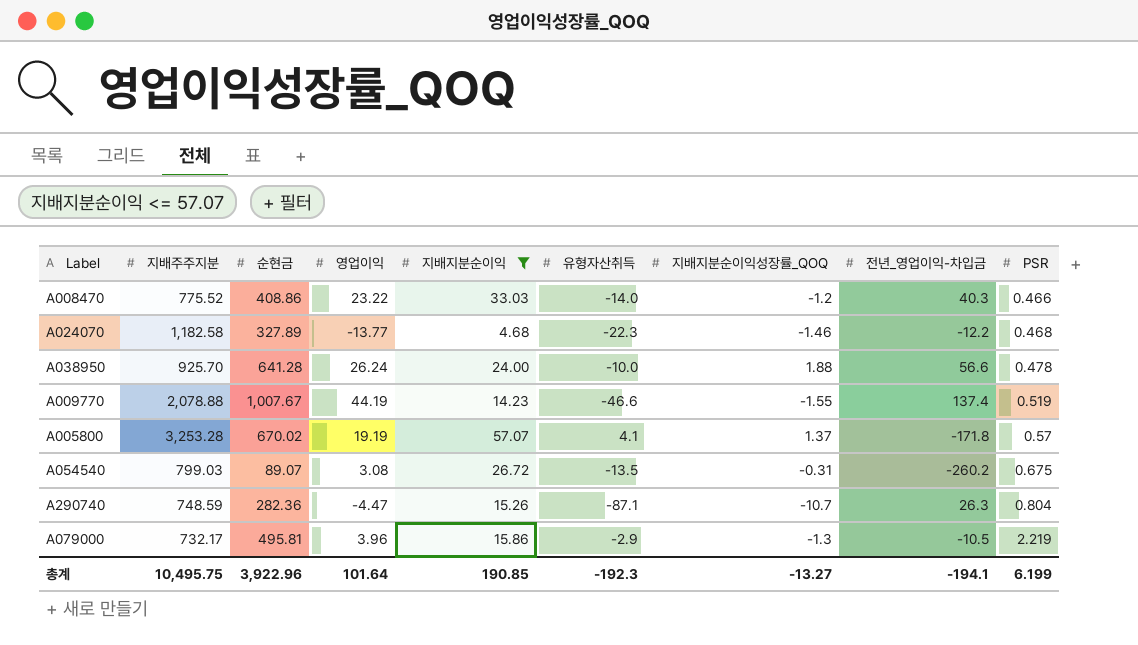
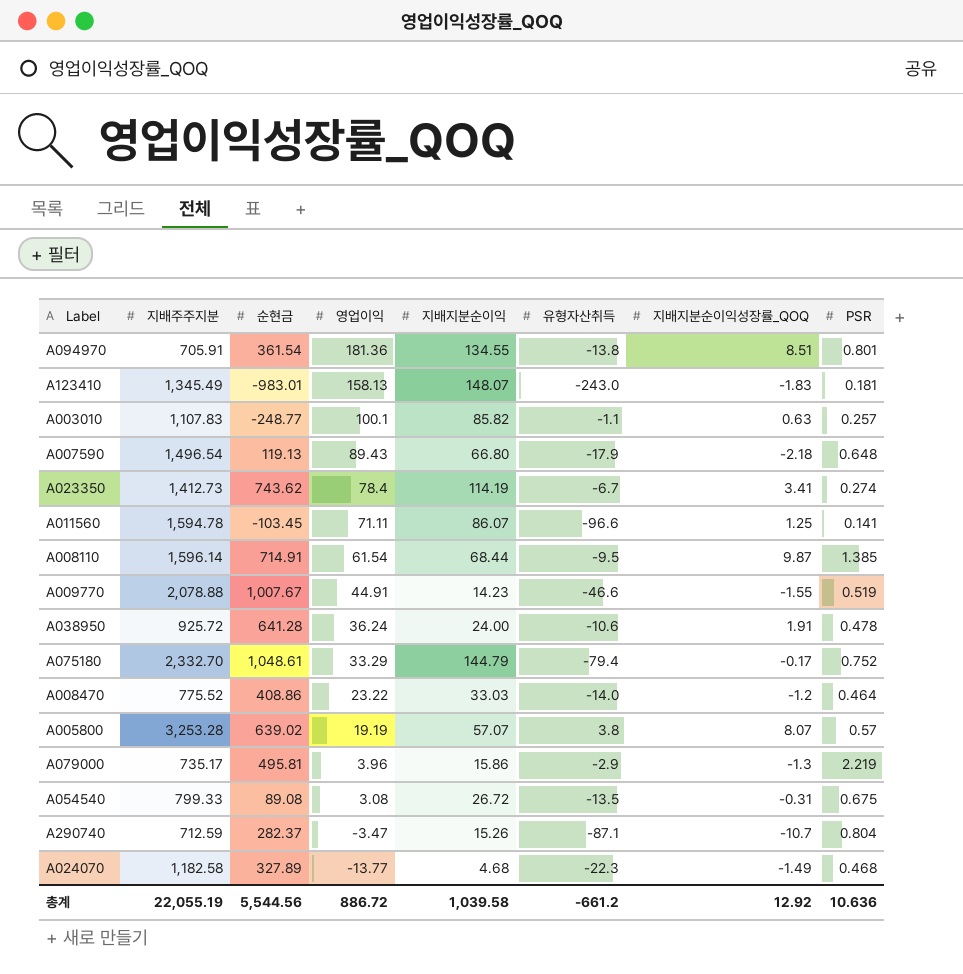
filter: 지배지분순이익 <= 57.07 -> none
row order: PSR ascending -> 영업이익 descending
column 전년_영업이익-차입금 | position: 8 -> none
A009770 | 영업이익: 44.19 -> 44.91
A038950 | 지배주주지분: 925.70 -> 925.72
A038950 | 영업이익: 26.24 -> 36.24
A038950 | 유형자산취득: -10.0 -> -10.6
A038950 | 지배지분순이익성장률_QOQ: 1.88 -> 1.91
A008470 | PSR: 0.466 -> 0.464
A005800 | 순현금: 670.02 -> 639.02
A005800 | 유형자산취득: 4.1 -> 3.8
A005800 | 지배지분순이익성장률_QOQ: 1.37 -> 8.07
A079000 | 지배주주지분: 732.17 -> 735.17
A054540 | 지배주주지분: 799.03 -> 799.33
A054540 | 순현금: 89.07 -> 89.08
A290740 | 지배주주지분: 748.59 -> 712.59
A290740 | 순현금: 282.36 -> 282.37
A290740 | 영업이익: -4.47 -> -3.47
A024070 | 지배지분순이익성장률_QOQ: -1.46 -> -1.49
총계 | 지배주주지분: 10,495.75 -> 22,055.19
총계 | 순현금: 3,922.96 -> 5,544.56
총계 | 영업이익: 101.64 -> 886.72
총계 | 지배지분순이익: 190.85 -> 1,039.58
총계 | 유형자산취득: -192.3 -> -661.2
총계 | 지배지분순이익성장률_QOQ: -13.27 -> 12.92
총계 | PSR: 6.199 -> 10.636

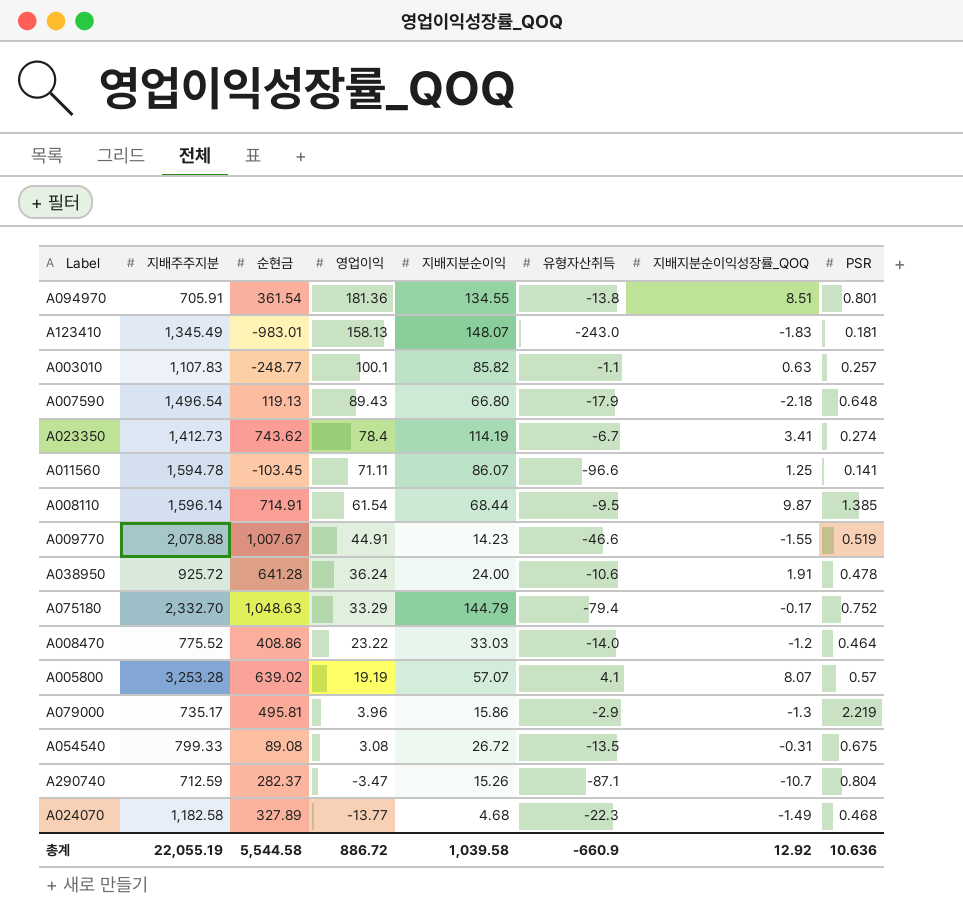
A075180 | 순현금: 1,048.61 -> 1,048.63
A005800 | 유형자산취득: 3.8 -> 4.1
총계 | 순현금: 5,544.56 -> 5,544.58
총계 | 유형자산취득: -661.2 -> -660.9

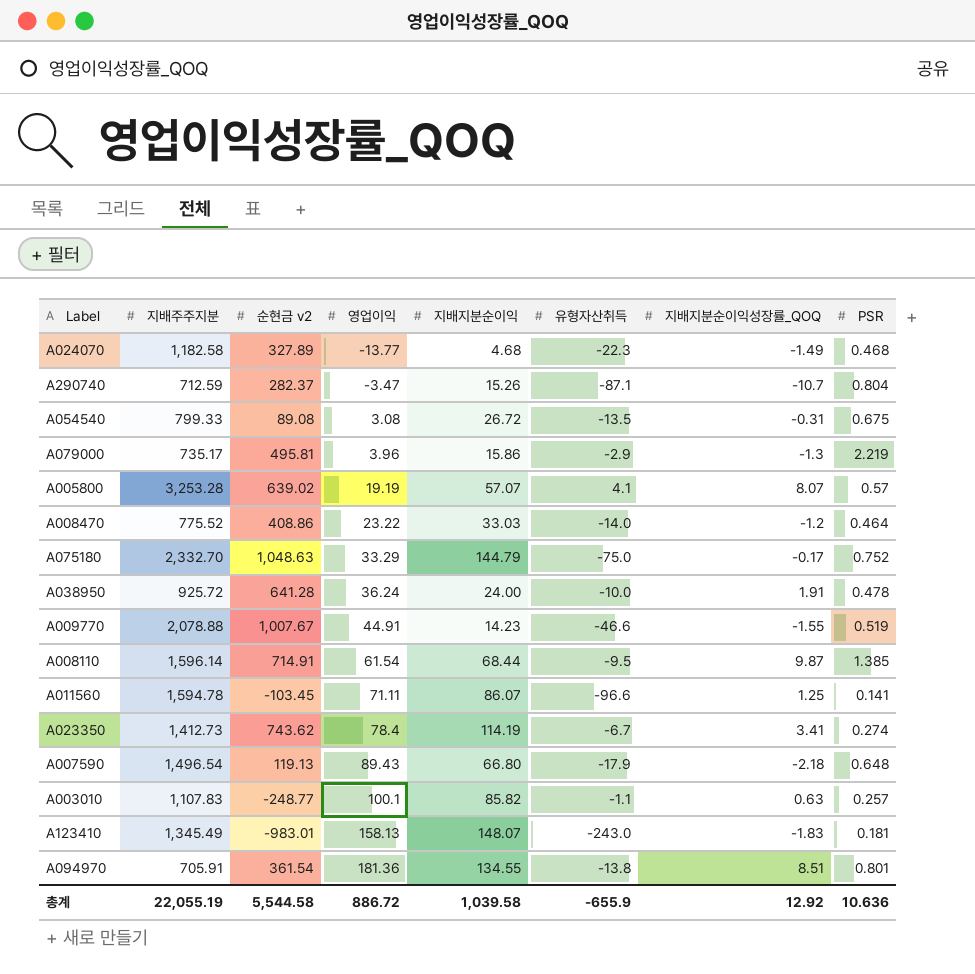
row order: 영업이익 descending -> 영업이익 ascending
column name: 순현금 -> 순현금 v2
A075180 | 유형자산취득: -79.4 -> -75.0
A038950 | 유형자산취득: -10.6 -> -10.0
총계 | 유형자산취득: -660.9 -> -655.9

